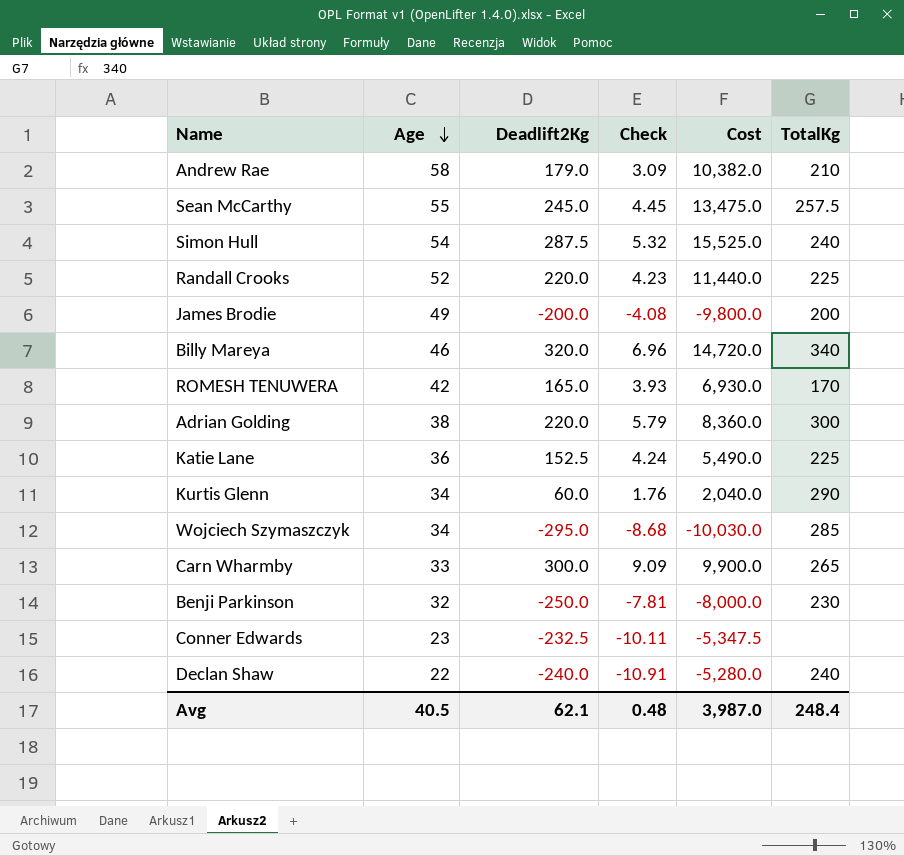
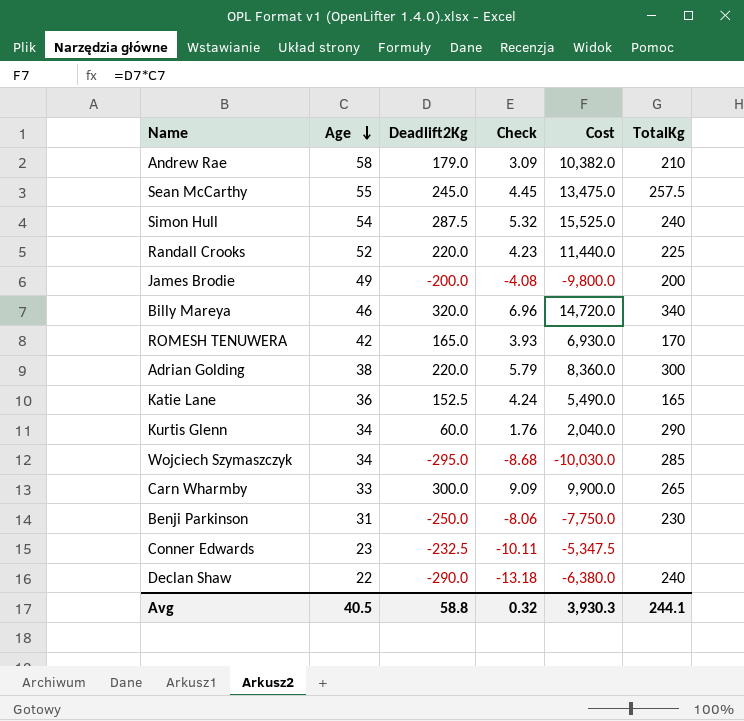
Katie Lane | TotalKg: 225 -> 165
Benji Parkinson | Age: 32 -> 31
Benji Parkinson | Check: -7.81 -> -8.06
Benji Parkinson | Cost: -8,000.0 -> -7,750.0
Declan Shaw | Deadlift2Kg: -240.0 -> -290.0
Declan Shaw | Check: -10.91 -> -13.18
Declan Shaw | Cost: -5,280.0 -> -6,380.0
Avg | Deadlift2Kg: 62.1 -> 58.8
Avg | Check: 0.48 -> 0.32
Avg | Cost: 3,987.0 -> 3,930.3
Avg | TotalKg: 248.4 -> 244.1

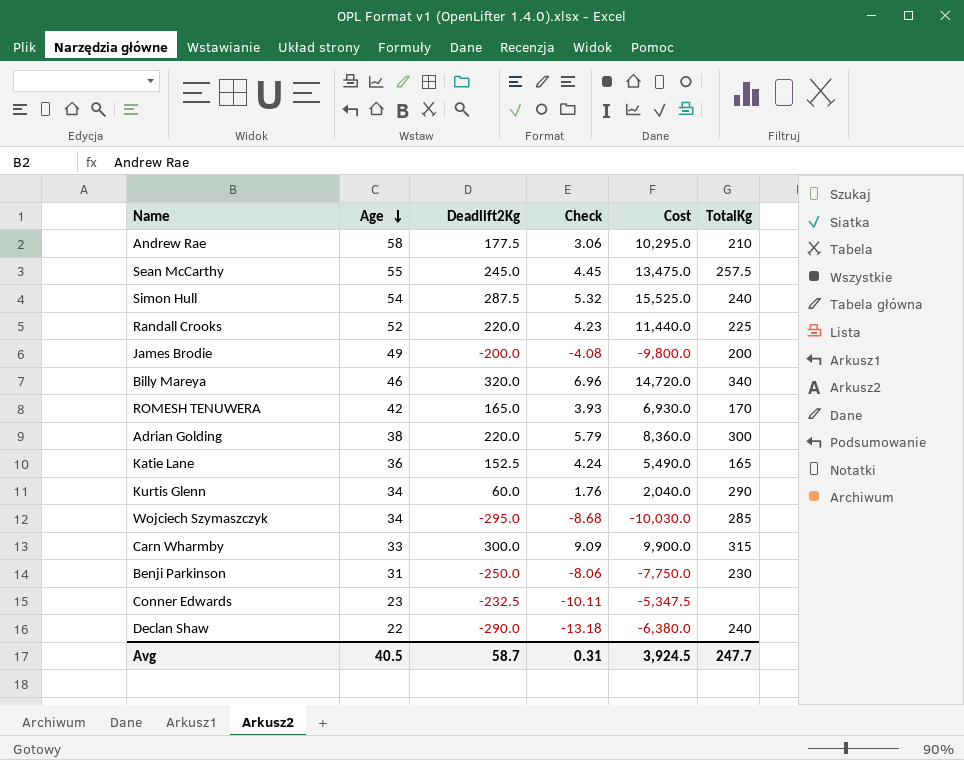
Andrew Rae | Deadlift2Kg: 179.0 -> 177.5
Andrew Rae | Check: 3.09 -> 3.06
Andrew Rae | Cost: 10,382.0 -> 10,295.0
Carn Wharmby | TotalKg: 265 -> 315
Avg | Deadlift2Kg: 58.8 -> 58.7
Avg | Check: 0.32 -> 0.31
Avg | Cost: 3,930.3 -> 3,924.5
Avg | TotalKg: 244.1 -> 247.7

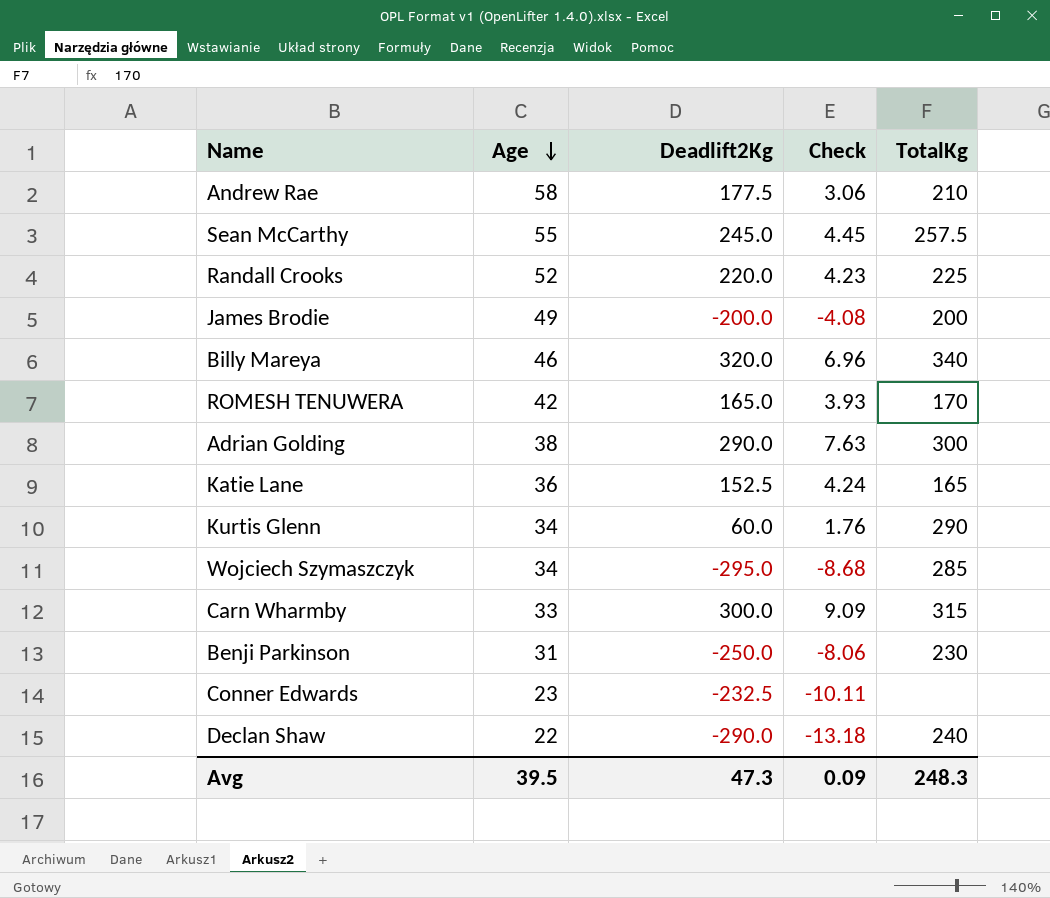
column Cost | formula: [Age] * [Deadlift2Kg] -> none
row Simon Hull: 54 | 287.5 | 5.32 | 15,525.0 | 240 -> none
Adrian Golding | Deadlift2Kg: 220.0 -> 290.0
Adrian Golding | Check: 5.79 -> 7.63
Avg | Age: 40.5 -> 39.5
Avg | Deadlift2Kg: 58.7 -> 47.3
Avg | Check: 0.31 -> 0.09
Avg | TotalKg: 247.7 -> 248.3

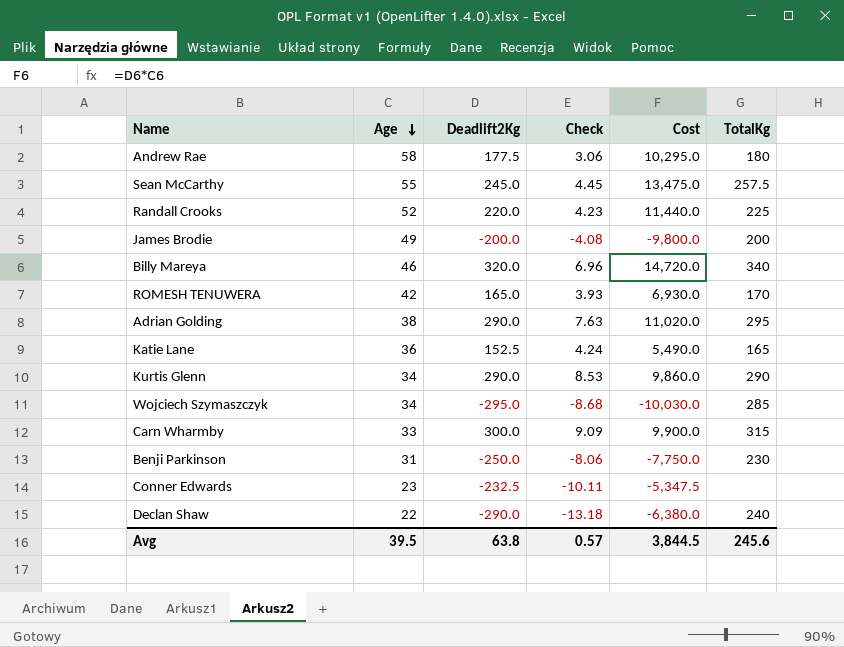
column Cost | formula: none -> [Age] * [Deadlift2Kg]
Andrew Rae | TotalKg: 210 -> 180
Adrian Golding | TotalKg: 300 -> 295
Kurtis Glenn | Deadlift2Kg: 60.0 -> 290.0
Kurtis Glenn | Check: 1.76 -> 8.53
Avg | Deadlift2Kg: 47.3 -> 63.8
Avg | Check: 0.09 -> 0.57
Avg | TotalKg: 248.3 -> 245.6

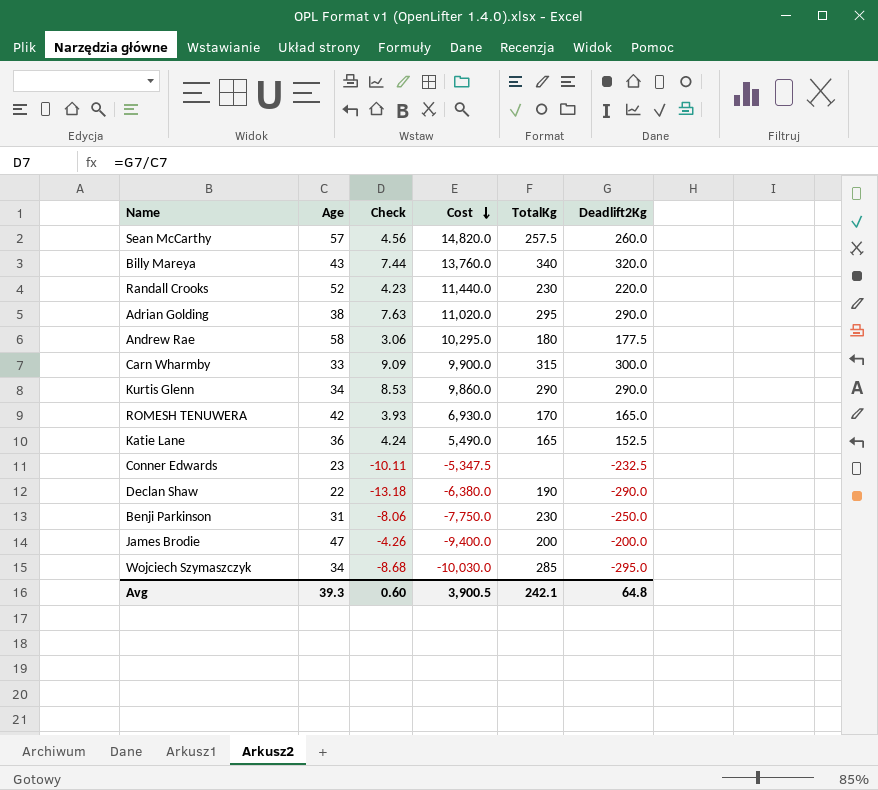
row order: Age descending -> Cost descending
column Deadlift2Kg | position: 3 -> 6
Sean McCarthy | Age: 55 -> 57
Sean McCarthy | Check: 4.45 -> 4.56
Sean McCarthy | Cost: 13,475.0 -> 14,820.0
Sean McCarthy | Deadlift2Kg: 245.0 -> 260.0
Billy Mareya | Age: 46 -> 43
Billy Mareya | Check: 6.96 -> 7.44
Billy Mareya | Cost: 14,720.0 -> 13,760.0
Randall Crooks | TotalKg: 225 -> 230
Declan Shaw | TotalKg: 240 -> 190
James Brodie | Age: 49 -> 47
James Brodie | Check: -4.08 -> -4.26
James Brodie | Cost: -9,800.0 -> -9,400.0
Avg | Age: 39.5 -> 39.3
Avg | Check: 0.57 -> 0.60
Avg | Cost: 3,844.5 -> 3,900.5
Avg | TotalKg: 245.6 -> 242.1
Avg | Deadlift2Kg: 63.8 -> 64.8

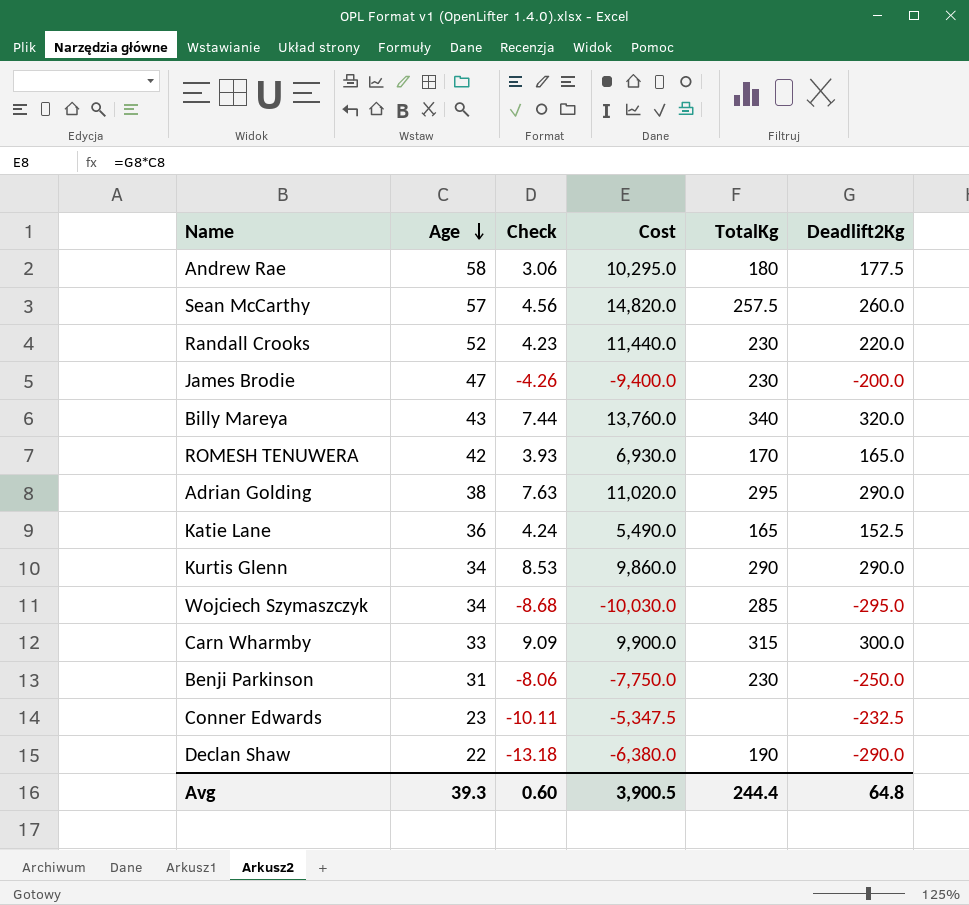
row order: Cost descending -> Age descending
James Brodie | TotalKg: 200 -> 230
Avg | TotalKg: 242.1 -> 244.4

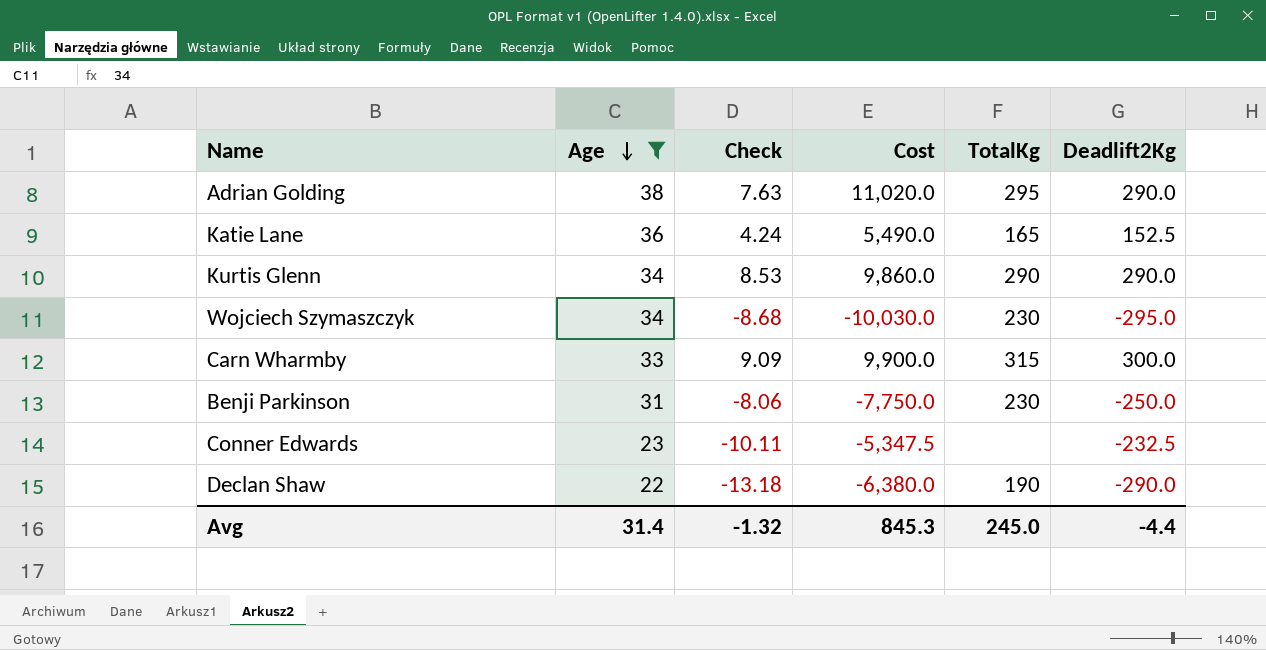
filter: none -> Age <= 38
Wojciech Szymaszczyk | TotalKg: 285 -> 230
Avg | Age: 39.3 -> 31.4
Avg | Check: 0.60 -> -1.32
Avg | Cost: 3,900.5 -> 845.3
Avg | TotalKg: 244.4 -> 245.0
Avg | Deadlift2Kg: 64.8 -> -4.4

